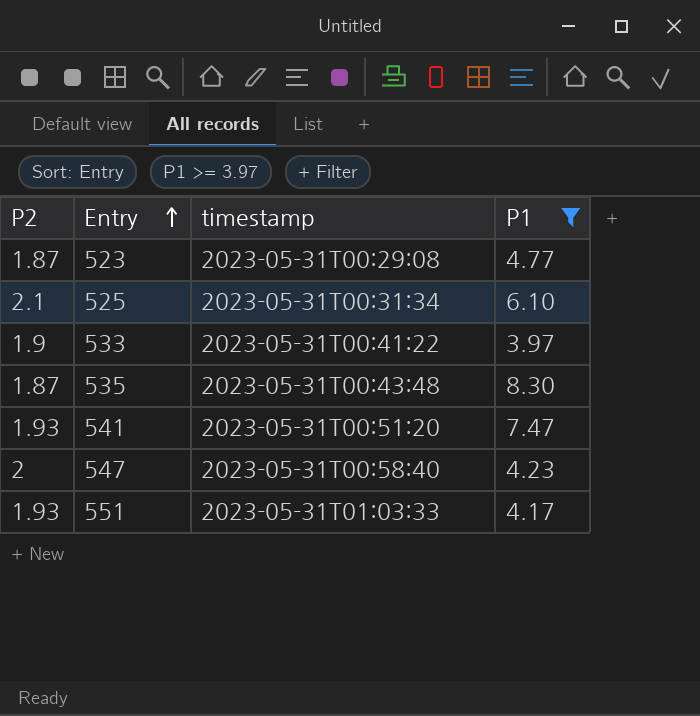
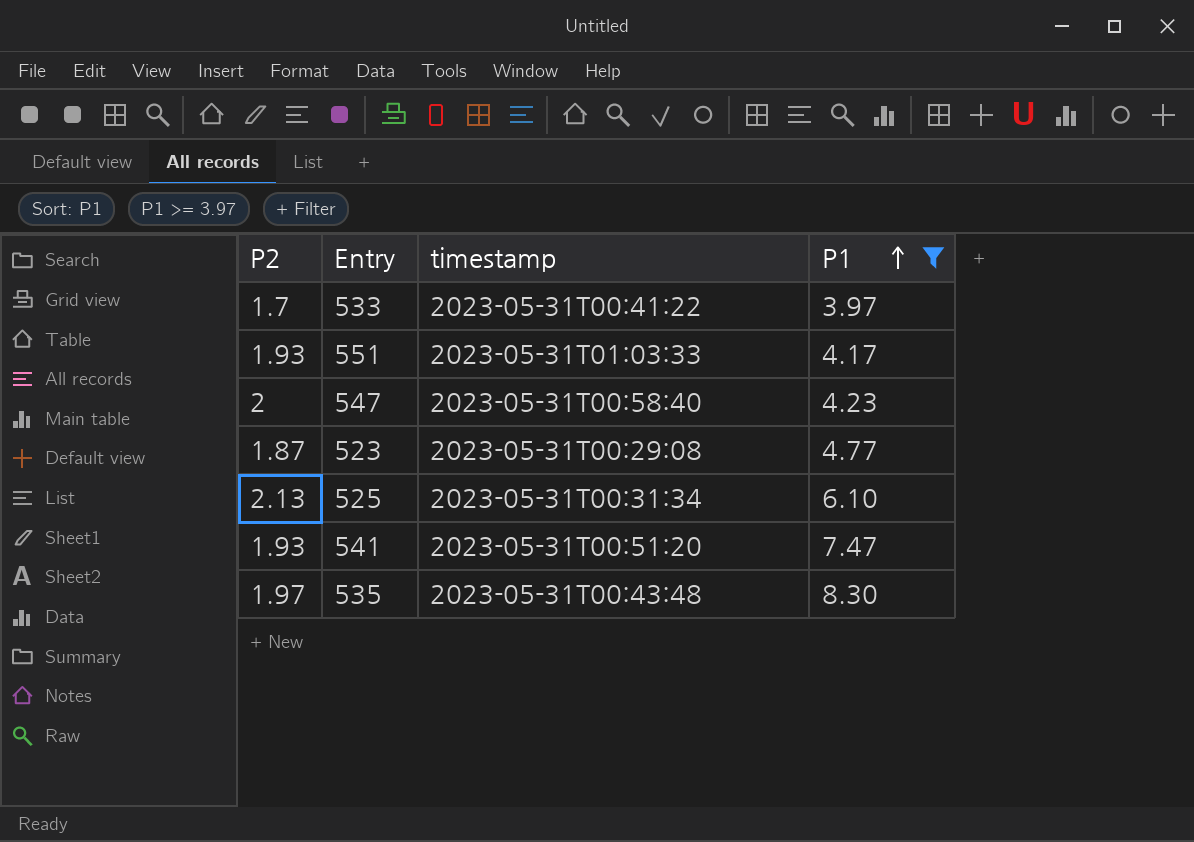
row order: Entry ascending -> P1 ascending
533 | P2: 1.9 -> 1.7
525 | P2: 2.1 -> 2.13
535 | P2: 1.87 -> 1.97

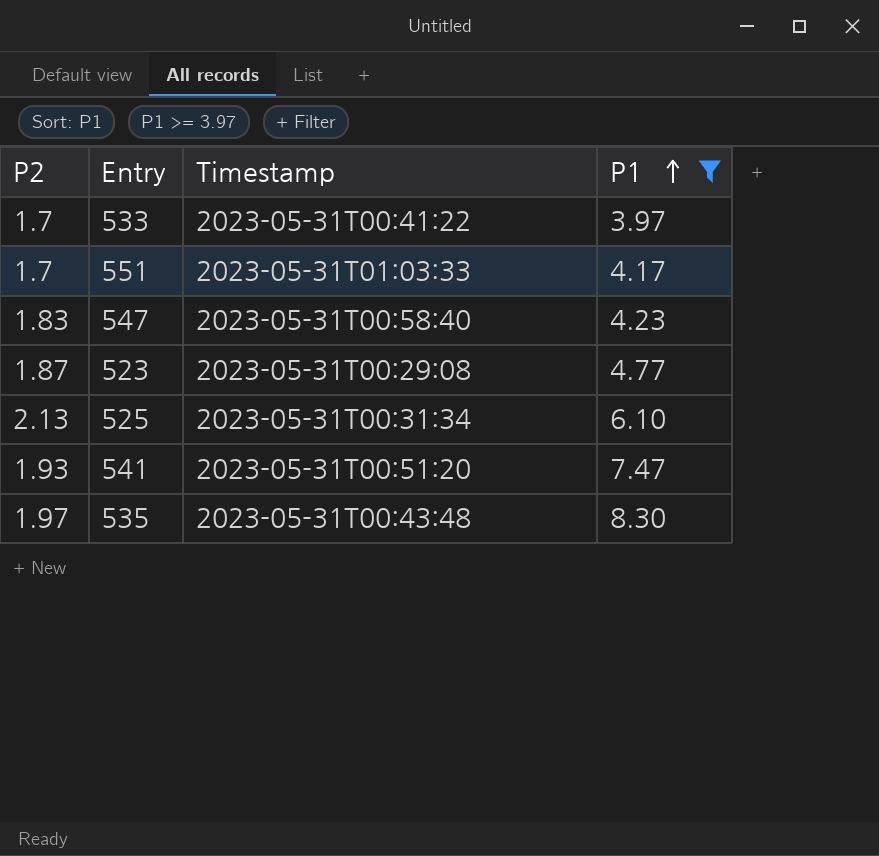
column name: timestamp -> Timestamp
551 | P2: 1.93 -> 1.7
547 | P2: 2 -> 1.83

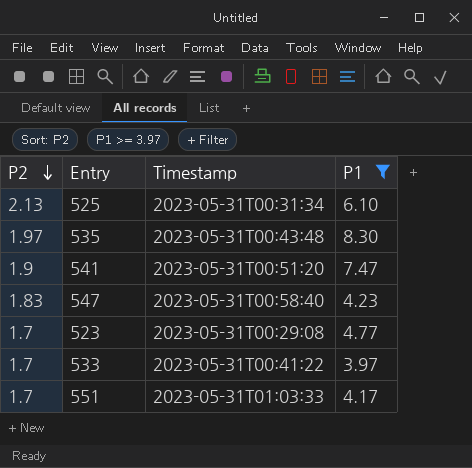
row order: P1 ascending -> P2 descending
541 | P2: 1.93 -> 1.9
523 | P2: 1.87 -> 1.7

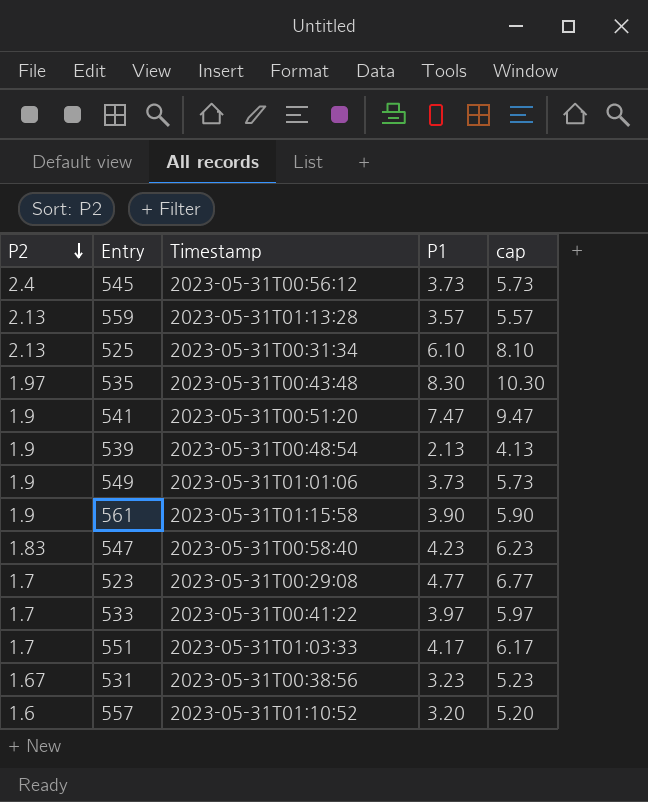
filter: P1 >= 3.97 -> none
column cap | formula: none -> [P1] + 2

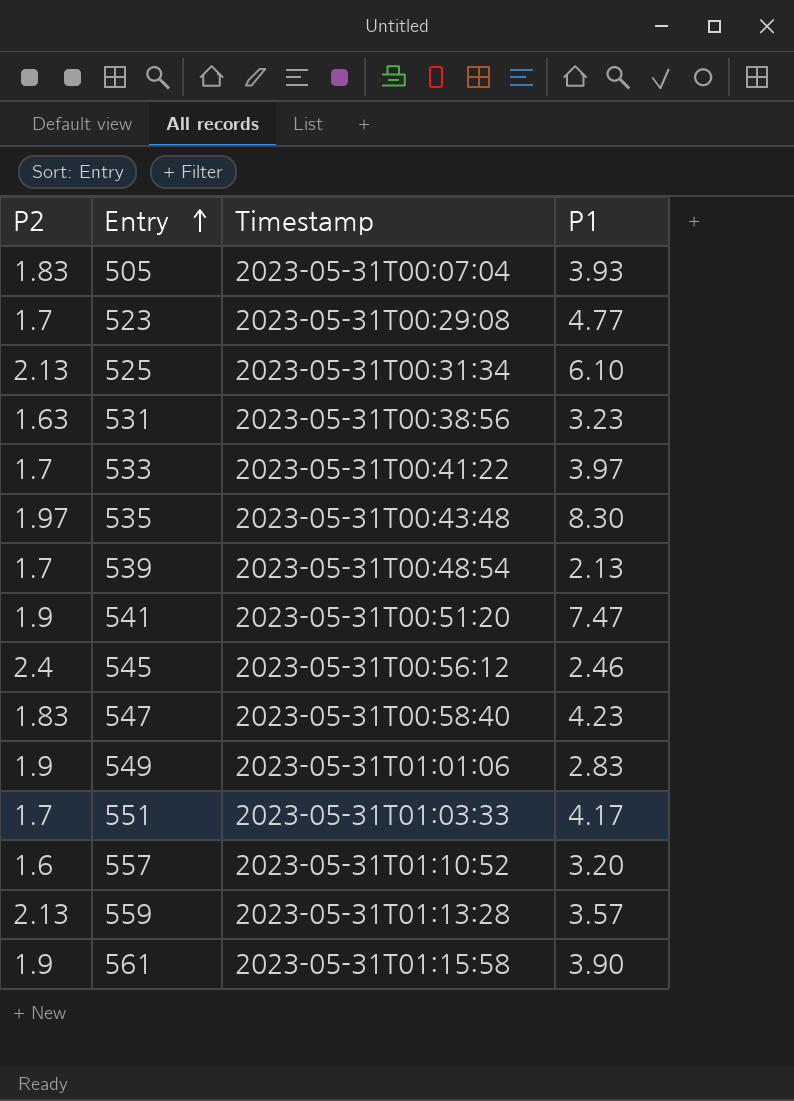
row order: P2 descending -> Entry ascending
column cap | formula: [P1] + 2 -> none
row 505: none -> 1.83 | 2023-05-31T00:07:04 | 3.93
531 | P2: 1.67 -> 1.63
539 | P2: 1.9 -> 1.7
545 | P1: 3.73 -> 2.46
549 | P1: 3.73 -> 2.83

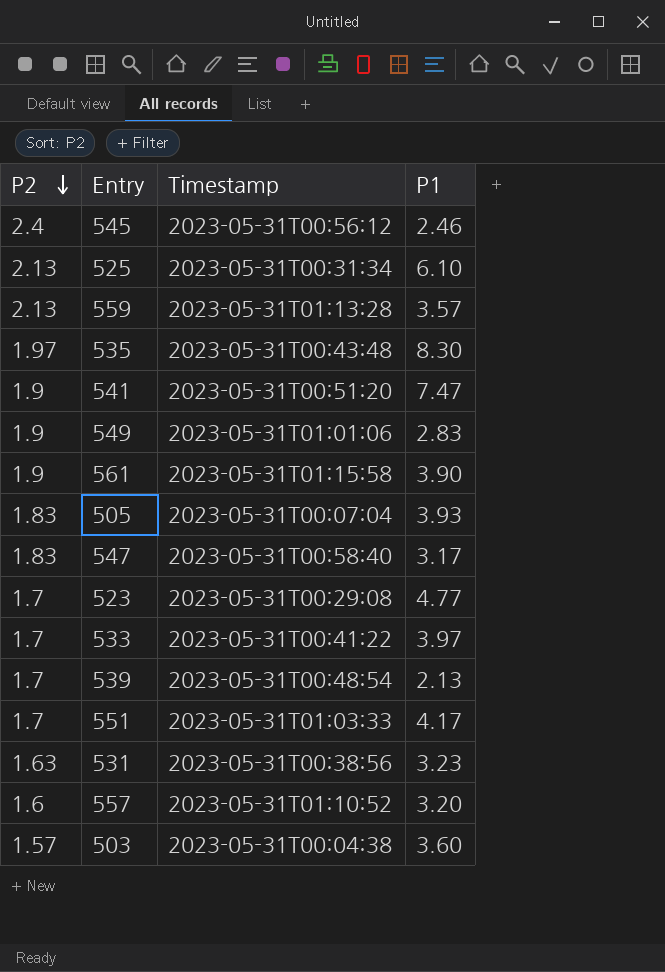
row order: Entry ascending -> P2 descending
547 | P1: 4.23 -> 3.17
row 503: none -> 1.57 | 2023-05-31T00:04:38 | 3.60

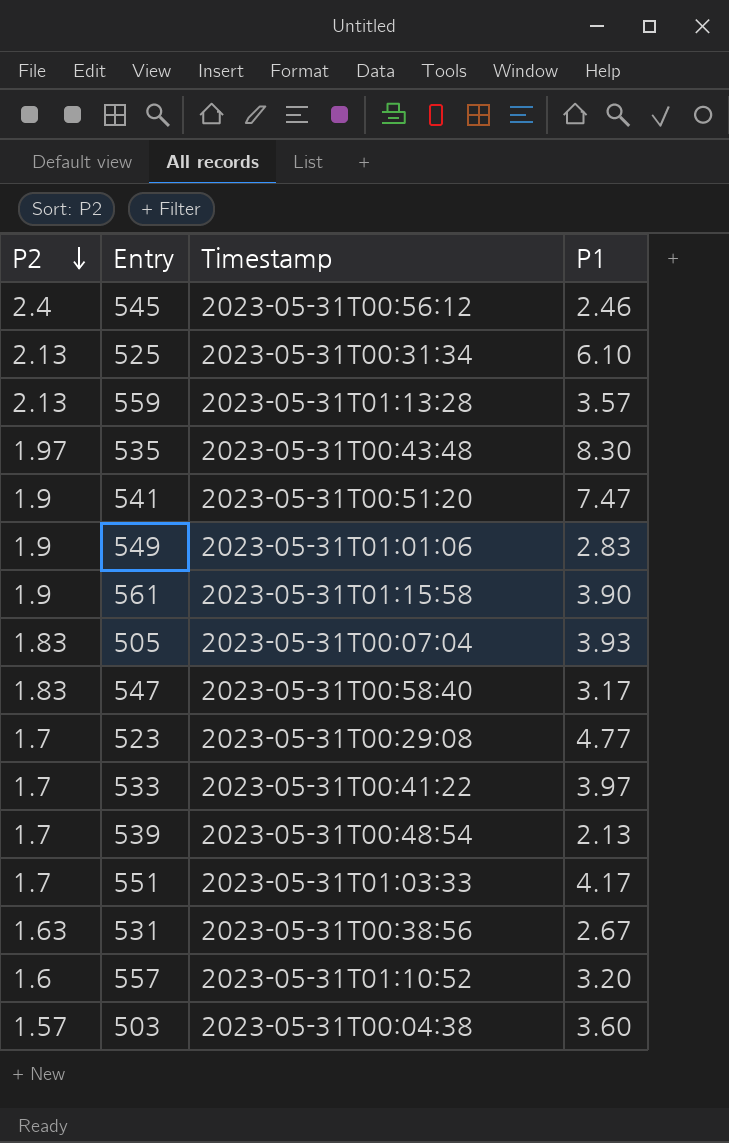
531 | P1: 3.23 -> 2.67

